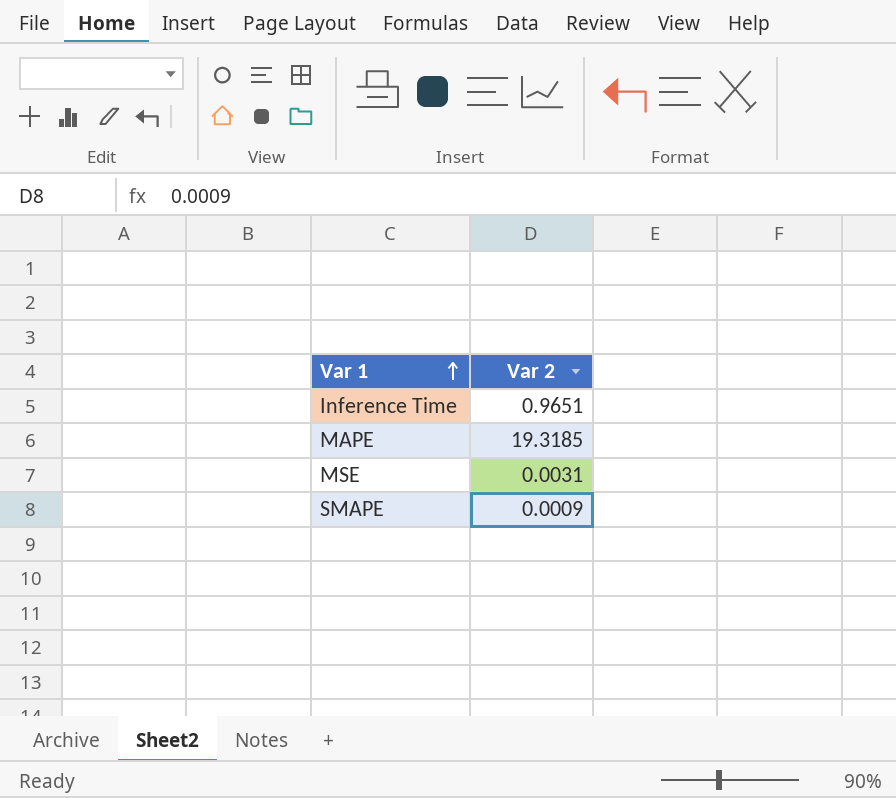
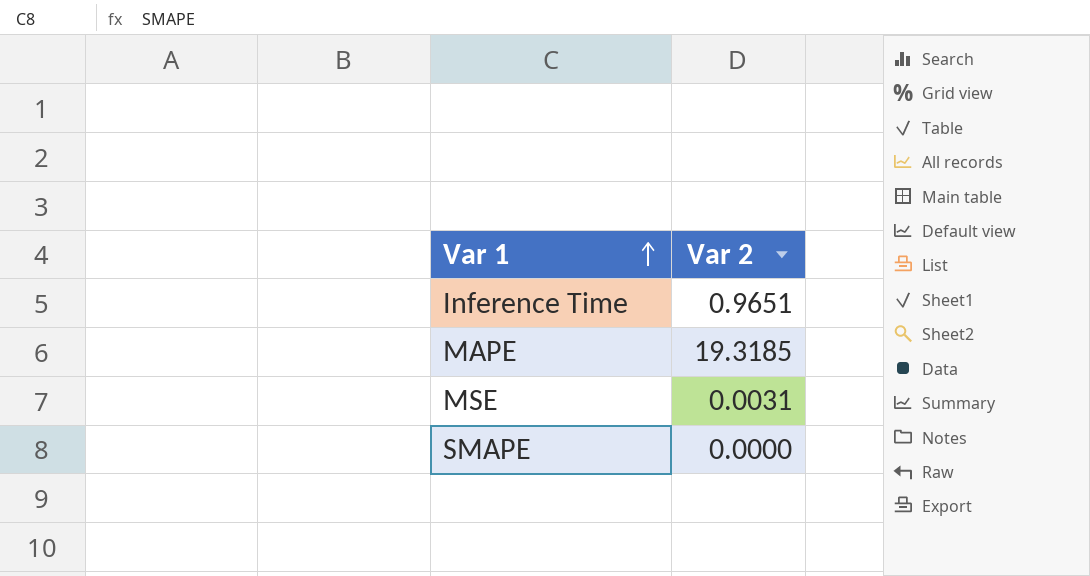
SMAPE | Var 2: 0.0009 -> 0.0000

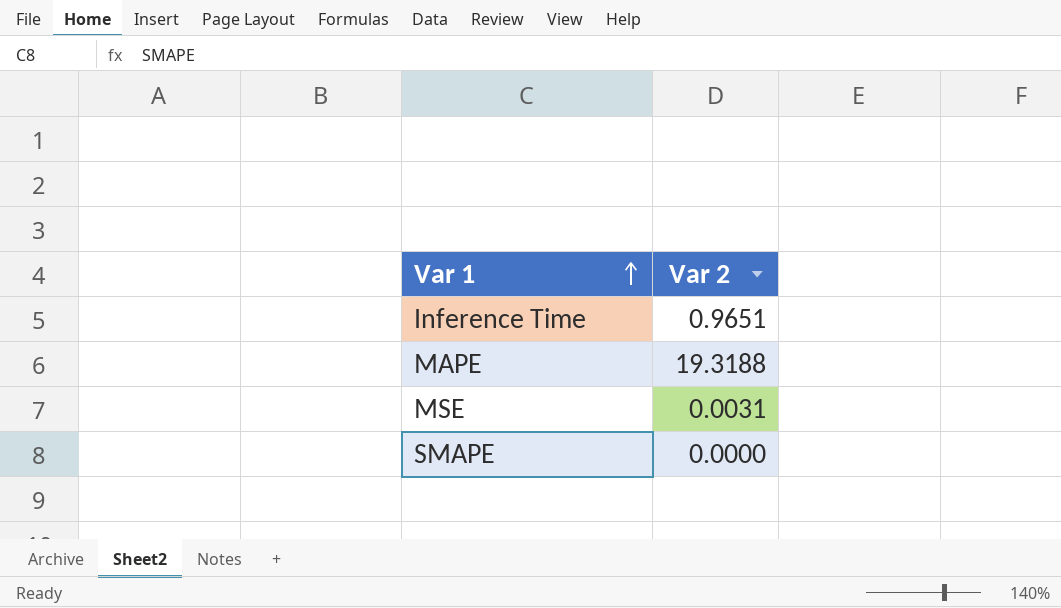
MAPE | Var 2: 19.3185 -> 19.3188

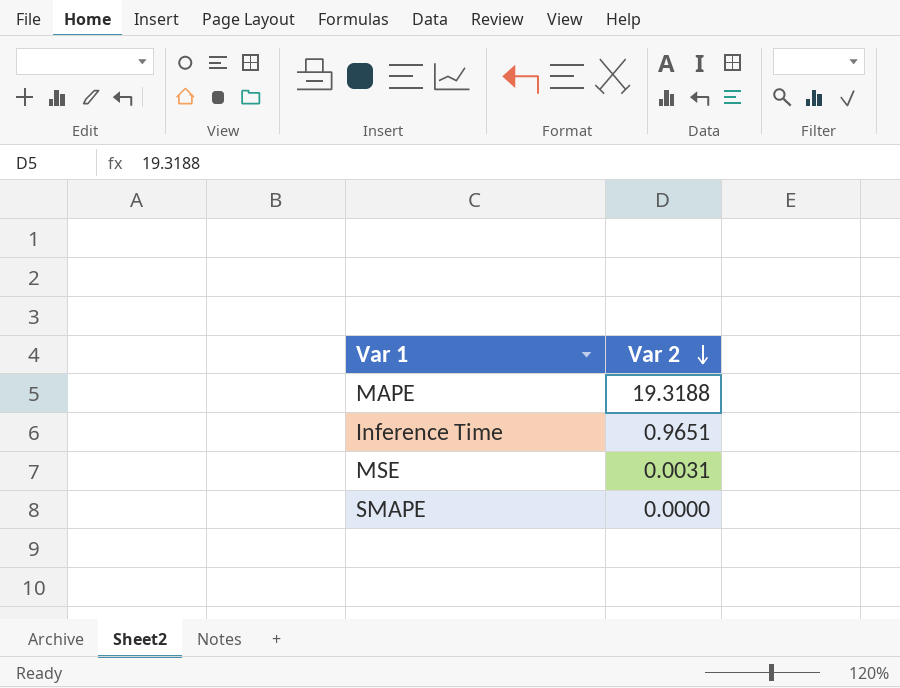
row order: Var 1 ascending -> Var 2 descending

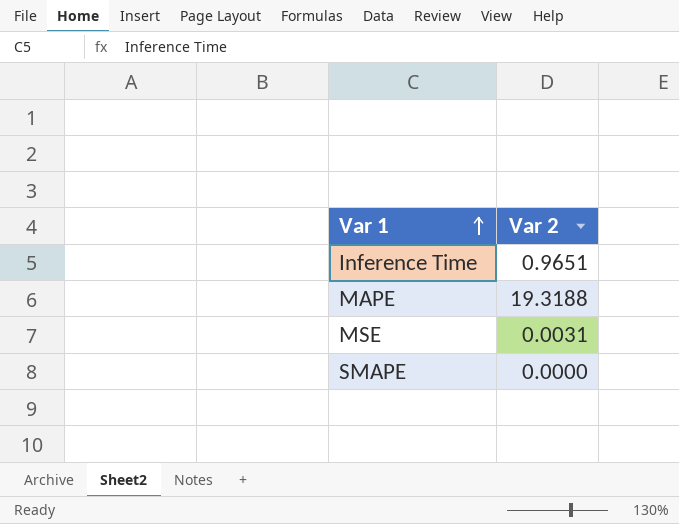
row order: Var 2 descending -> Var 1 ascending

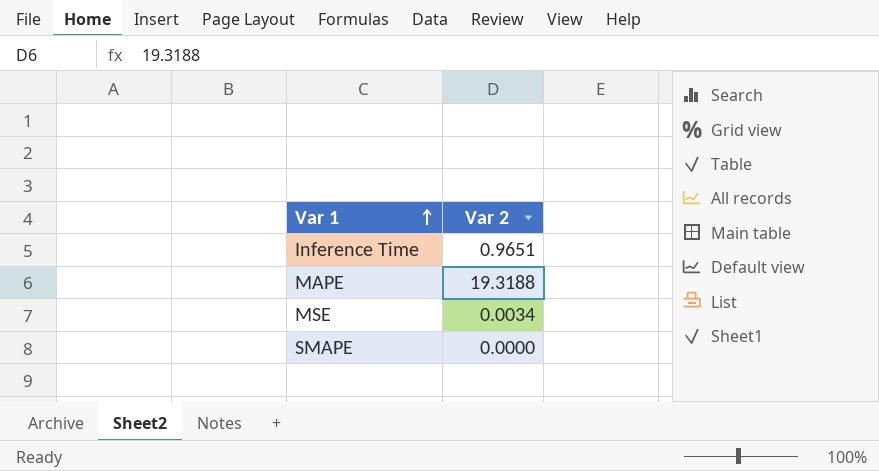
MSE | Var 2: 0.0031 -> 0.0034

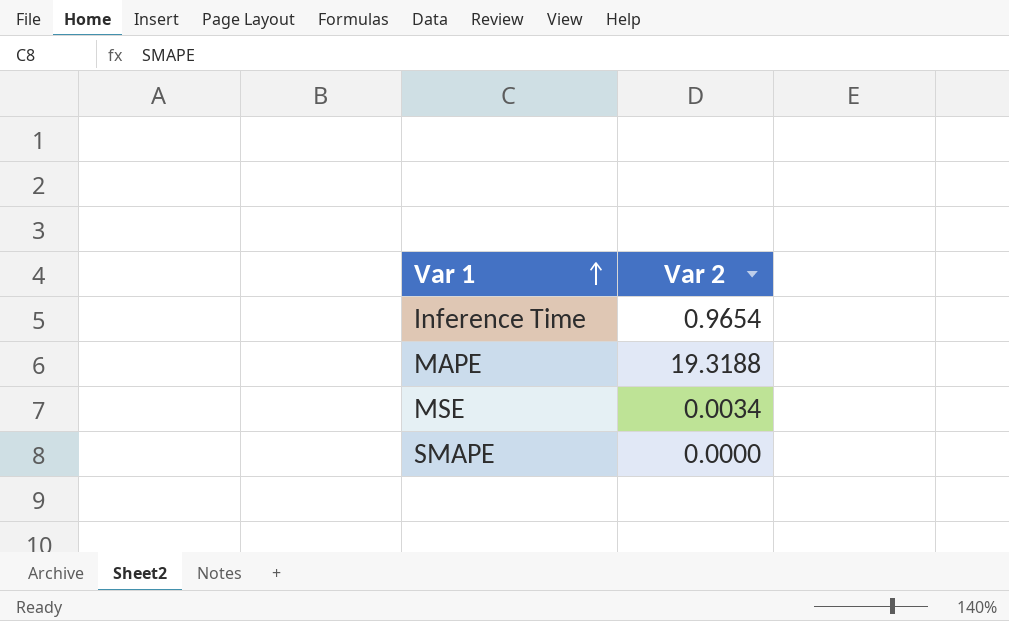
Inference Time | Var 2: 0.9651 -> 0.9654

